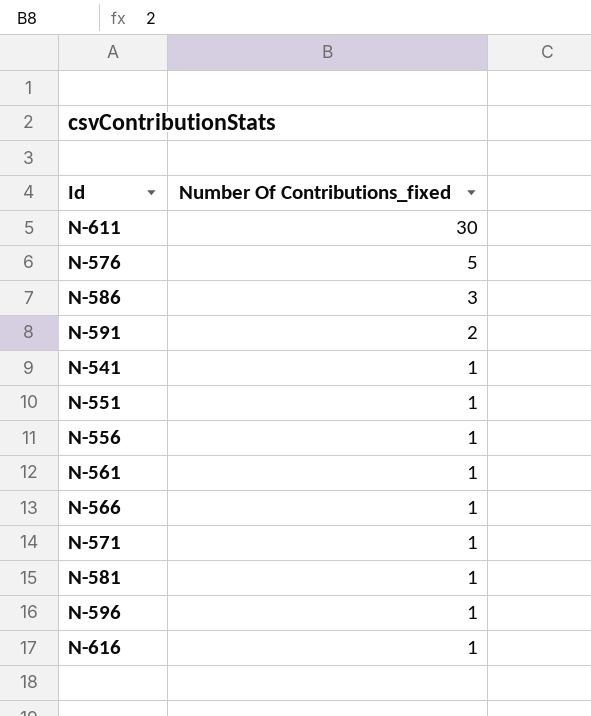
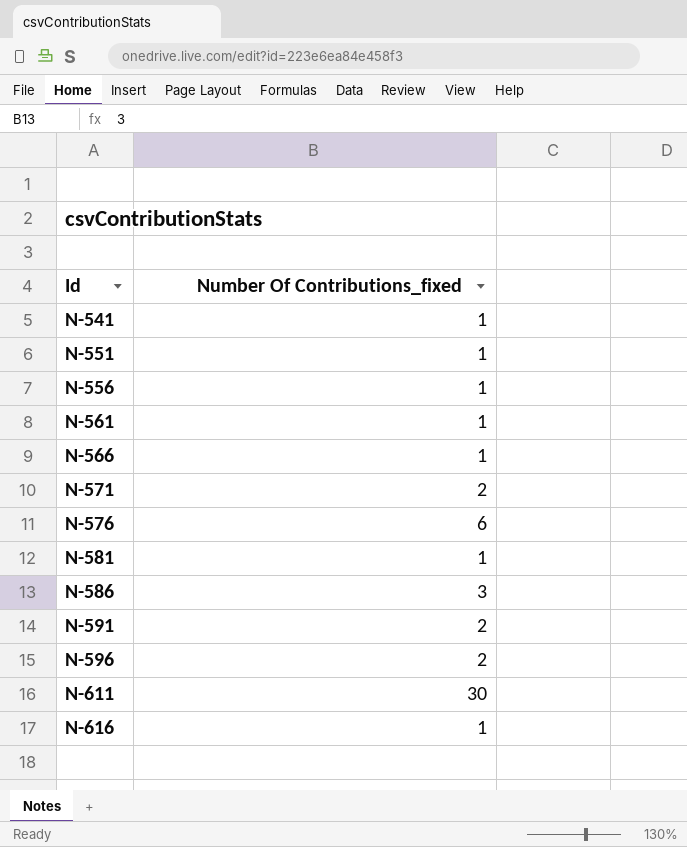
row order: Number Of Contributions_fixed descending -> Id ascending
N-571 | Number Of Contributions_fixed: 1 -> 2
N-576 | Number Of Contributions_fixed: 5 -> 6
N-596 | Number Of Contributions_fixed: 1 -> 2

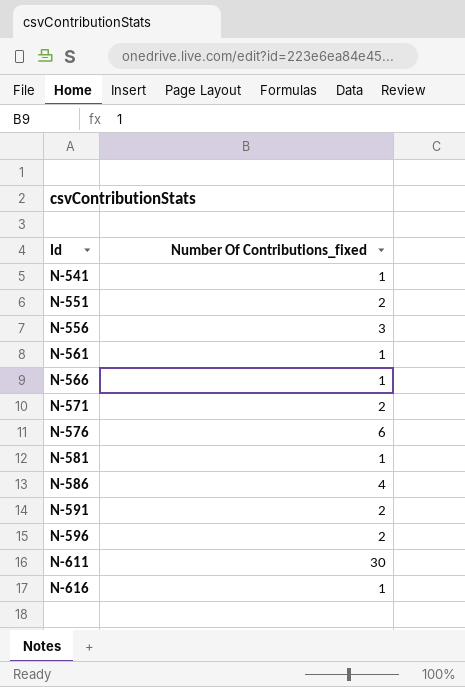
N-551 | Number Of Contributions_fixed: 1 -> 2
N-556 | Number Of Contributions_fixed: 1 -> 3
N-586 | Number Of Contributions_fixed: 3 -> 4

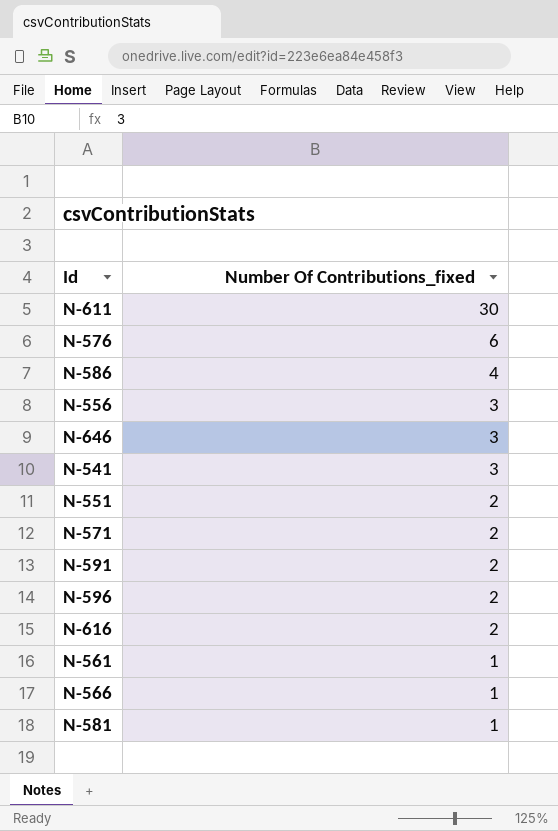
row order: Id ascending -> Number Of Contributions_fixed descending
row N-646: none -> 3
N-541 | Number Of Contributions_fixed: 1 -> 3
N-616 | Number Of Contributions_fixed: 1 -> 2

